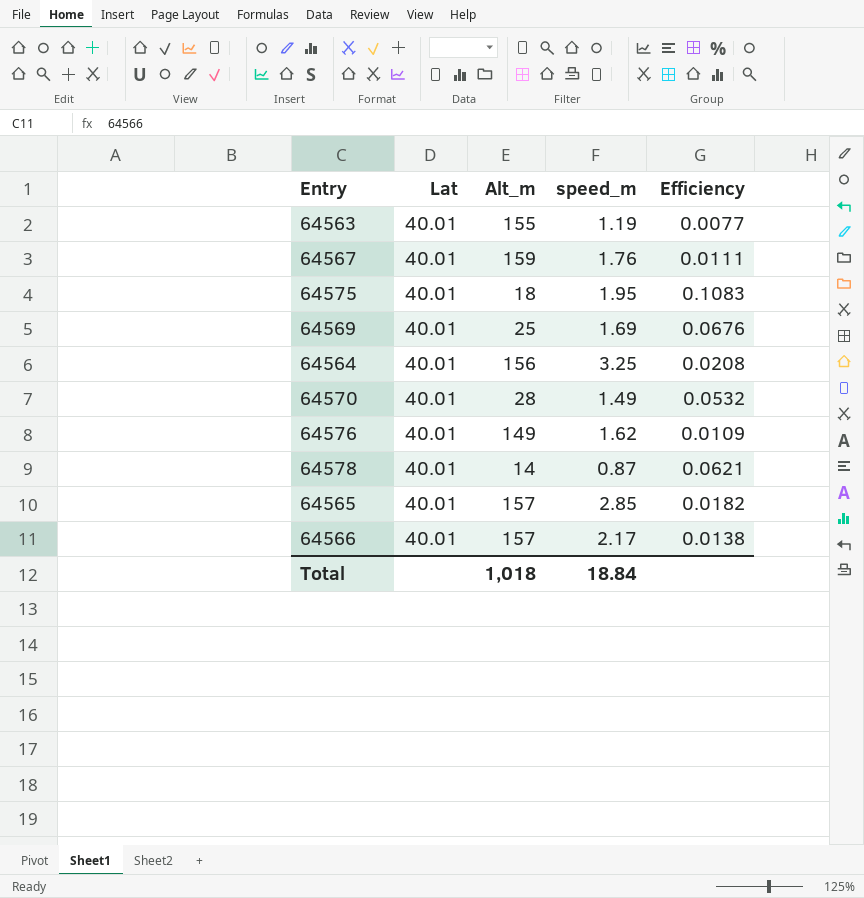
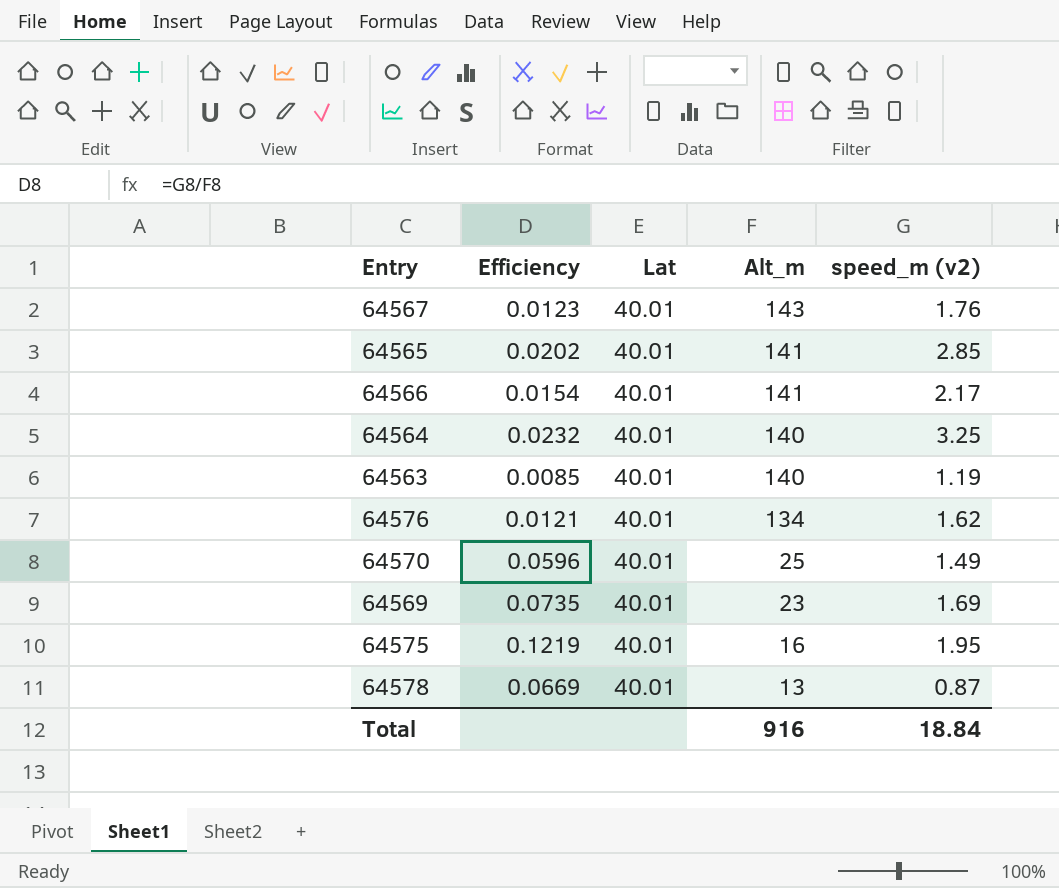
row order: none -> Alt_m descending
column Efficiency | position: 5 -> 2
column name: speed_m -> speed_m (v2)
64567 | Efficiency: 0.0111 -> 0.0123
64567 | Alt_m: 159 -> 143
64565 | Efficiency: 0.0182 -> 0.0202
64565 | Alt_m: 157 -> 141
64566 | Efficiency: 0.0138 -> 0.0154
64566 | Alt_m: 157 -> 141
64564 | Efficiency: 0.0208 -> 0.0232
64564 | Alt_m: 156 -> 140
64563 | Efficiency: 0.0077 -> 0.0085
64563 | Alt_m: 155 -> 140
64576 | Efficiency: 0.0109 -> 0.0121
64576 | Alt_m: 149 -> 134
64570 | Efficiency: 0.0532 -> 0.0596
64570 | Alt_m: 28 -> 25
64569 | Efficiency: 0.0676 -> 0.0735
64569 | Alt_m: 25 -> 23
64575 | Efficiency: 0.1083 -> 0.1219
64575 | Alt_m: 18 -> 16
64578 | Efficiency: 0.0621 -> 0.0669
64578 | Alt_m: 14 -> 13
Total | Alt_m: 1,018 -> 916

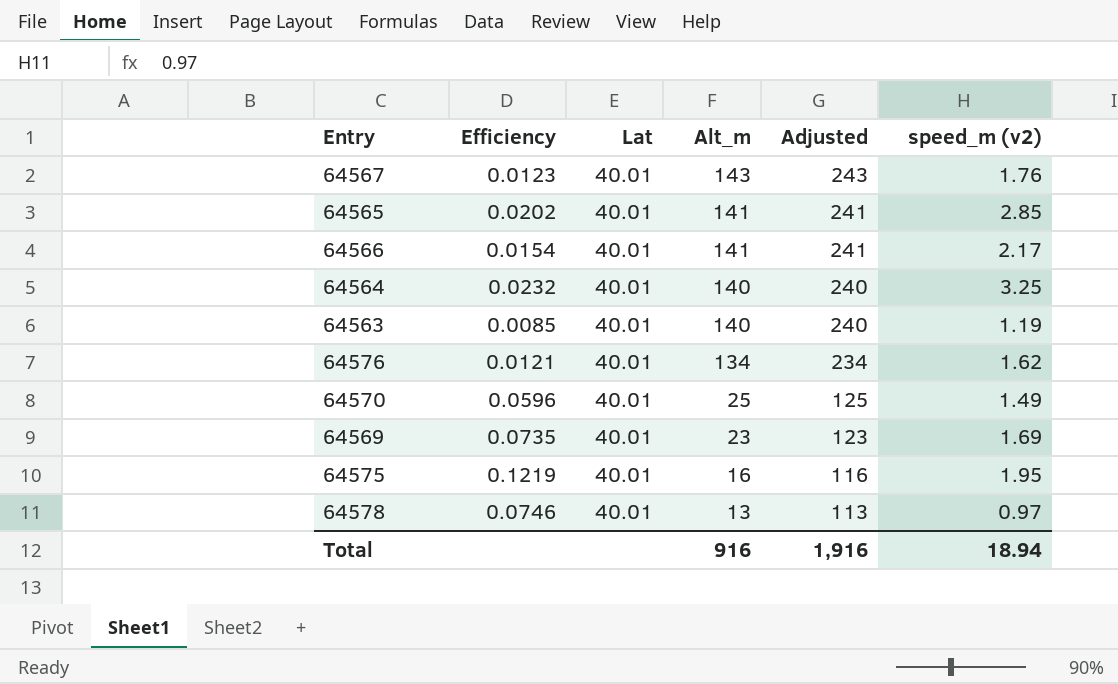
column Adjusted | formula: none -> [Alt_m] + 100
64578 | Efficiency: 0.0669 -> 0.0746
64578 | speed_m (v2): 0.87 -> 0.97
Total | speed_m (v2): 18.84 -> 18.94

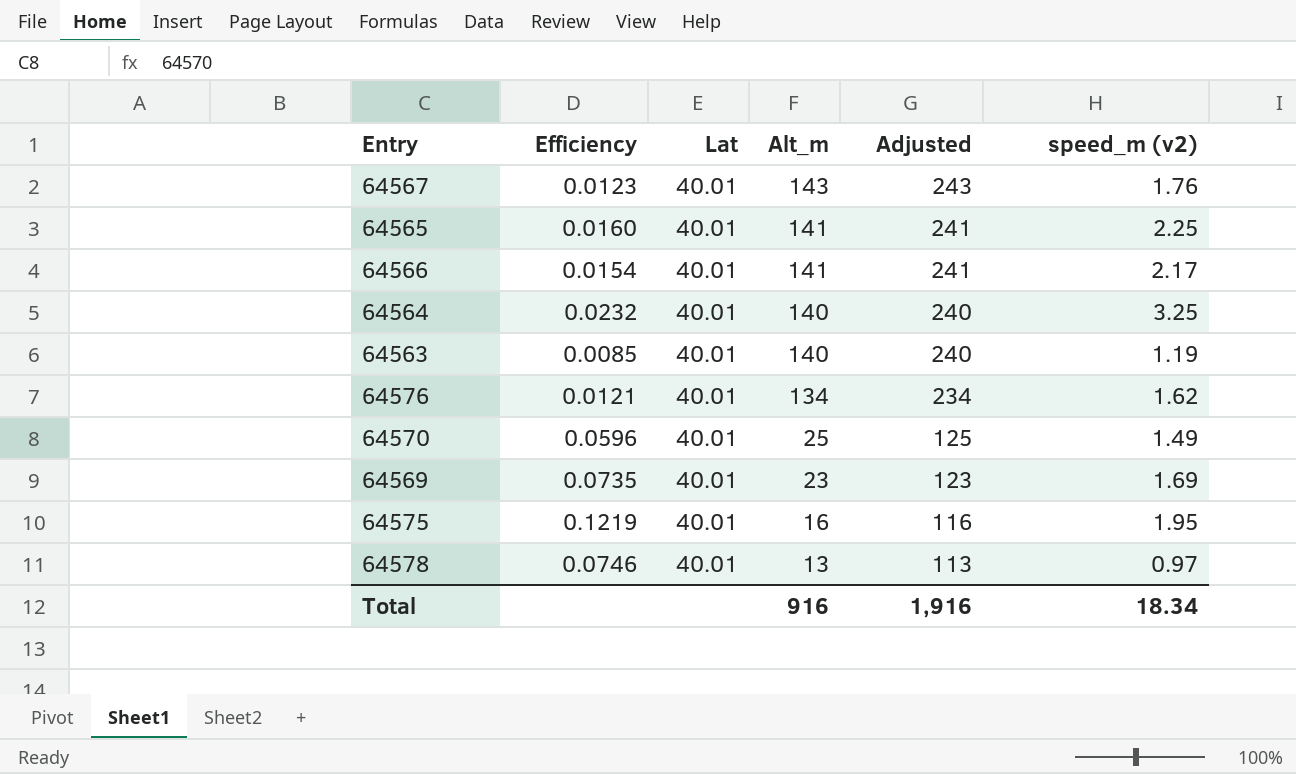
64565 | Efficiency: 0.0202 -> 0.0160
64565 | speed_m (v2): 2.85 -> 2.25
Total | speed_m (v2): 18.94 -> 18.34

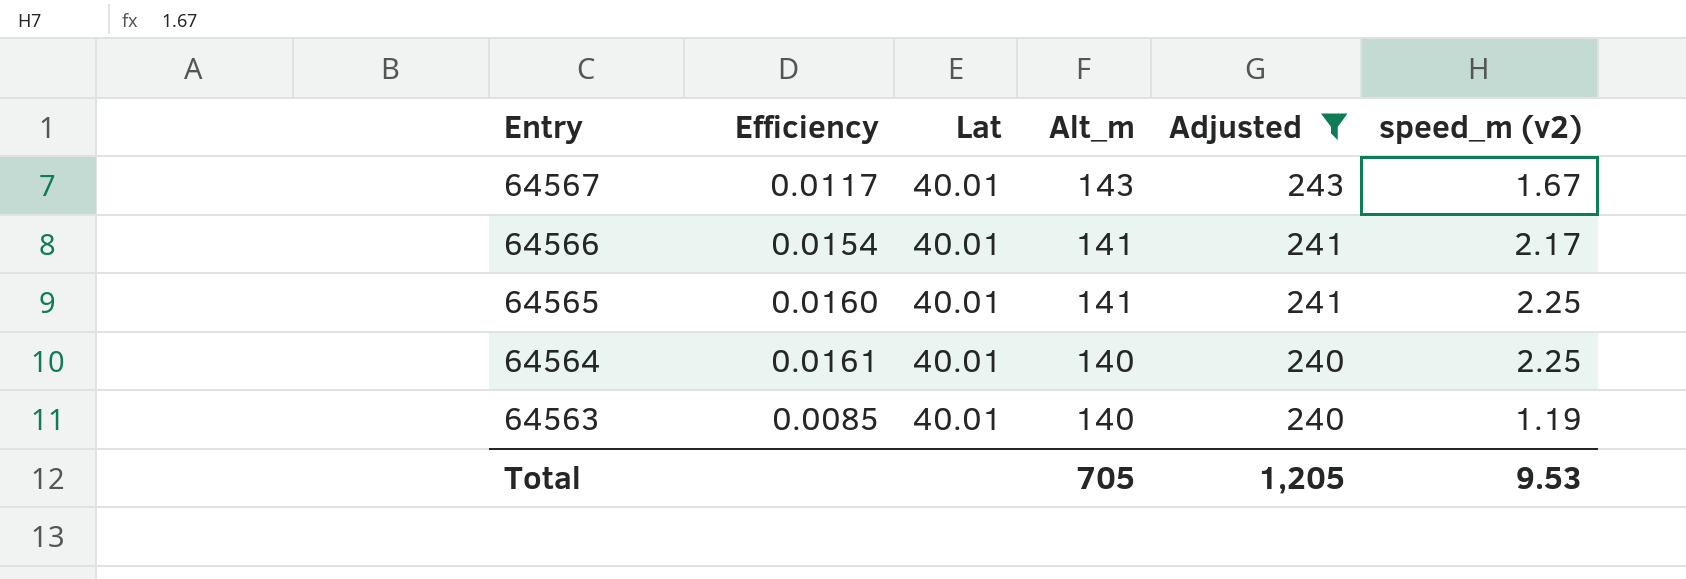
filter: none -> Adjusted >= 240
row order: Alt_m descending -> Entry descending
64567 | Efficiency: 0.0123 -> 0.0117
64567 | speed_m (v2): 1.76 -> 1.67
64564 | Efficiency: 0.0232 -> 0.0161
64564 | speed_m (v2): 3.25 -> 2.25
Total | Alt_m: 916 -> 705
Total | Adjusted: 1,916 -> 1,205
Total | speed_m (v2): 18.34 -> 9.53

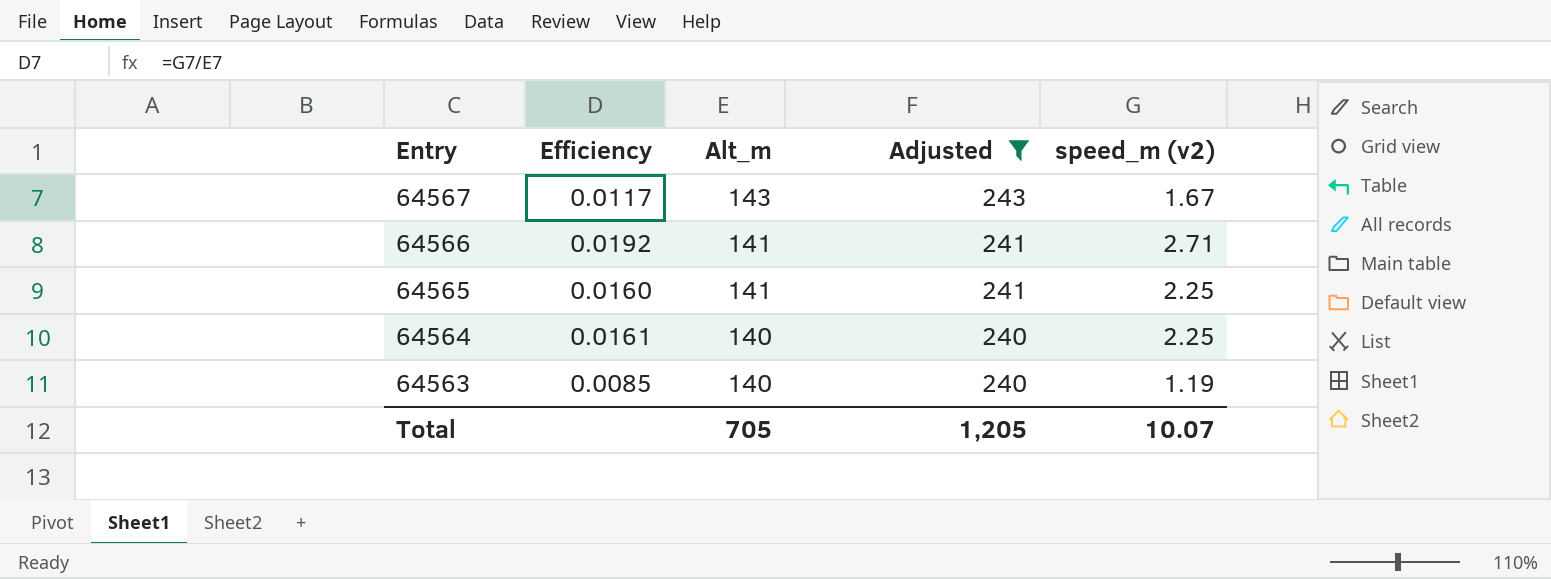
column Lat | position: 3 -> none
64566 | Efficiency: 0.0154 -> 0.0192
64566 | speed_m (v2): 2.17 -> 2.71
Total | speed_m (v2): 9.53 -> 10.07

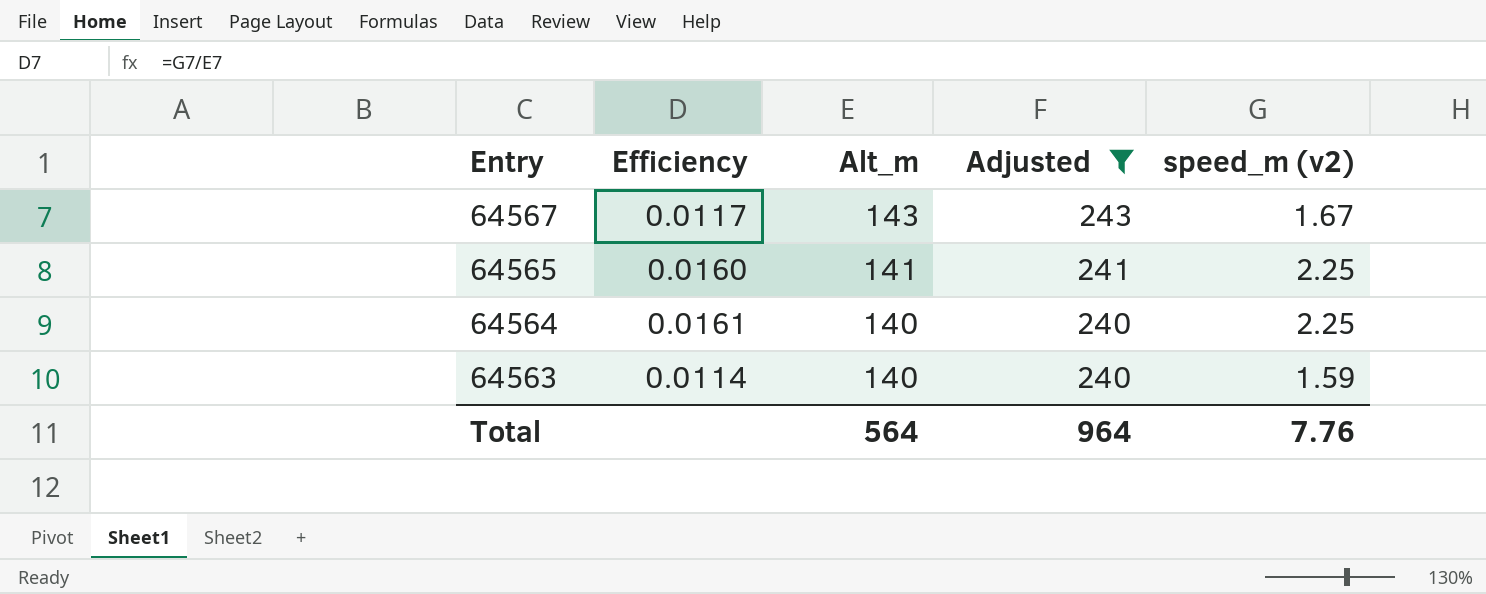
row 64566: 0.0192 | 141 | 241 | 2.71 -> none
64563 | Efficiency: 0.0085 -> 0.0114
64563 | speed_m (v2): 1.19 -> 1.59
Total | Alt_m: 705 -> 564
Total | Adjusted: 1,205 -> 964
Total | speed_m (v2): 10.07 -> 7.76

